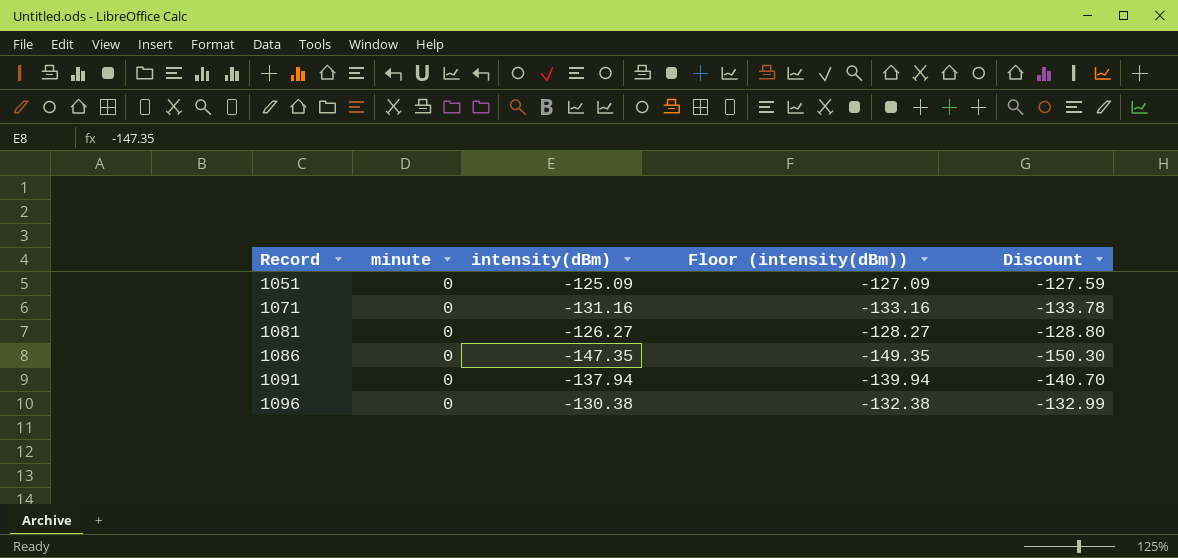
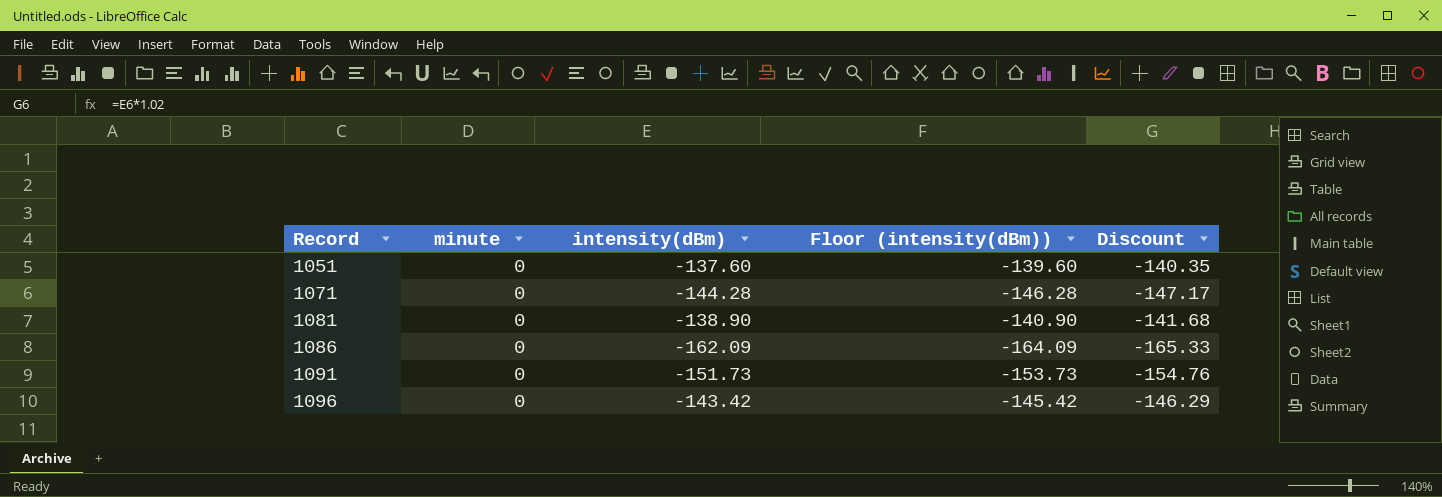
1051 | intensity(dBm): -125.09 -> -137.60
1051 | Floor (intensity(dBm)): -127.09 -> -139.60
1051 | Discount: -127.59 -> -140.35
1071 | intensity(dBm): -131.16 -> -144.28
1071 | Floor (intensity(dBm)): -133.16 -> -146.28
1071 | Discount: -133.78 -> -147.17
1081 | intensity(dBm): -126.27 -> -138.90
1081 | Floor (intensity(dBm)): -128.27 -> -140.90
1081 | Discount: -128.80 -> -141.68
1086 | intensity(dBm): -147.35 -> -162.09
1086 | Floor (intensity(dBm)): -149.35 -> -164.09
1086 | Discount: -150.30 -> -165.33
1091 | intensity(dBm): -137.94 -> -151.73
1091 | Floor (intensity(dBm)): -139.94 -> -153.73
1091 | Discount: -140.70 -> -154.76
1096 | intensity(dBm): -130.38 -> -143.42
1096 | Floor (intensity(dBm)): -132.38 -> -145.42
1096 | Discount: -132.99 -> -146.29

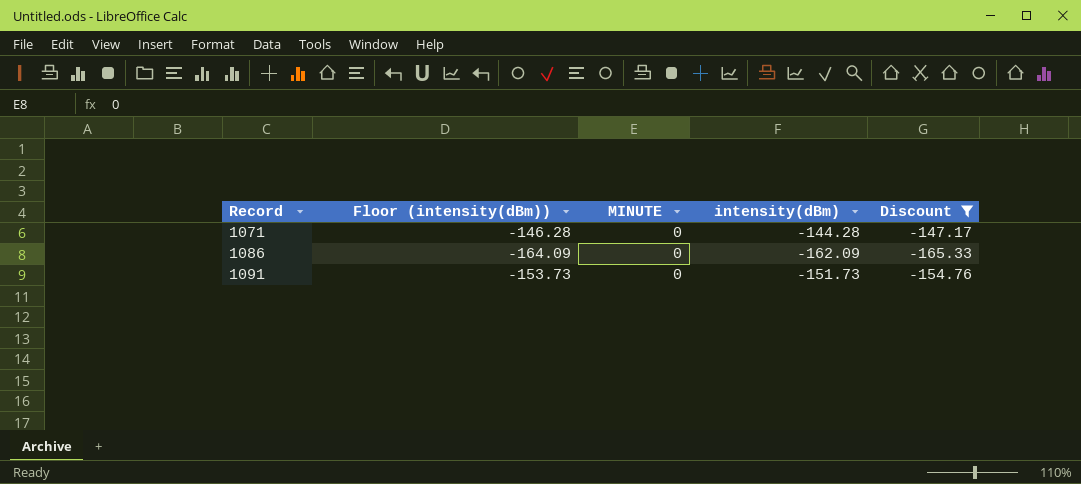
filter: none -> Discount <= -147.17
column Floor (intensity(dBm)) | position: 4 -> 2
column name: minute -> MINUTE

